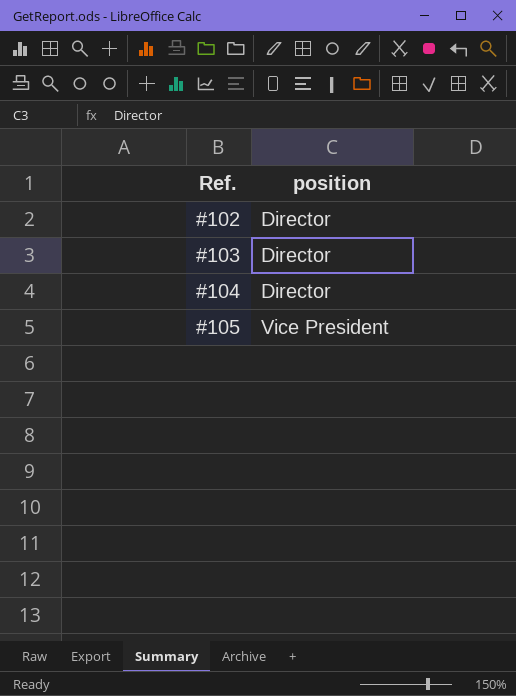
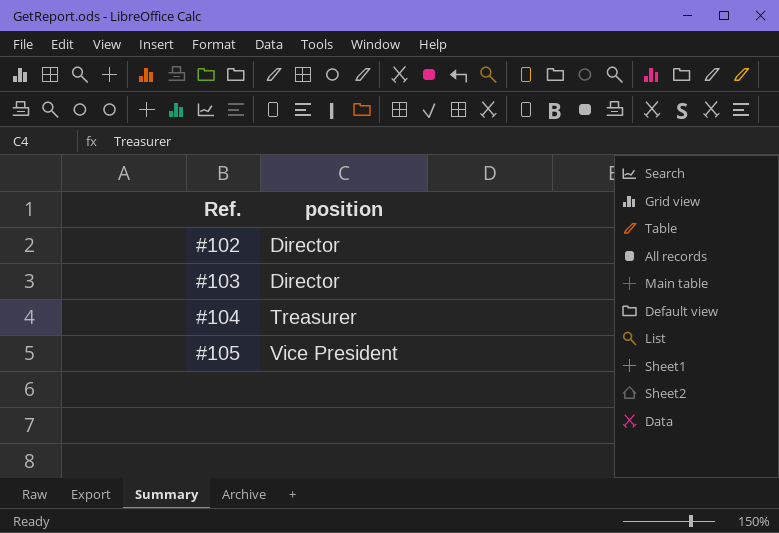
#104 | position: Director -> Treasurer

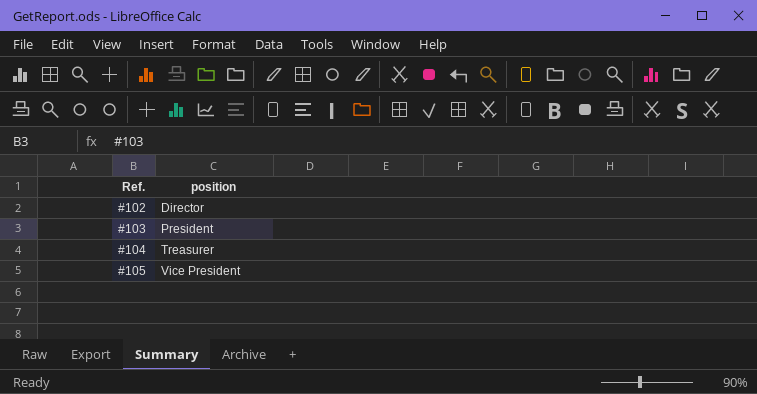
#103 | position: Director -> President

